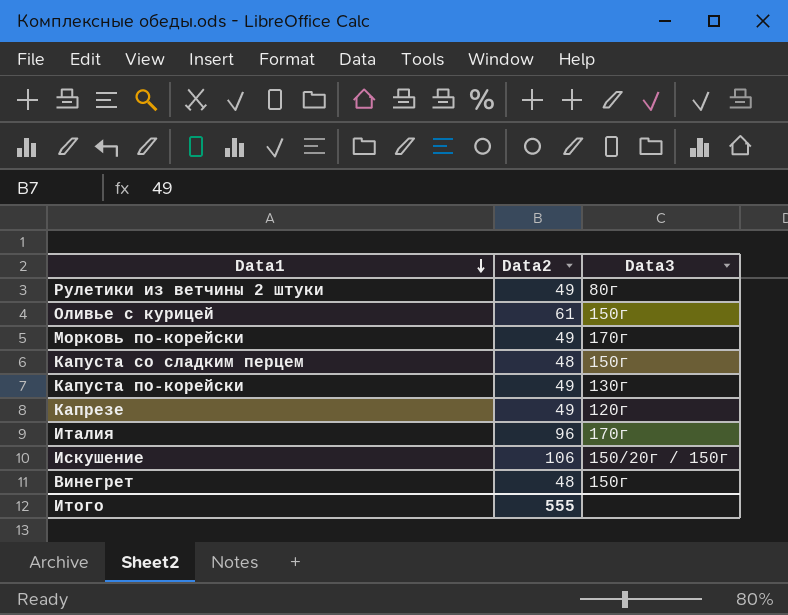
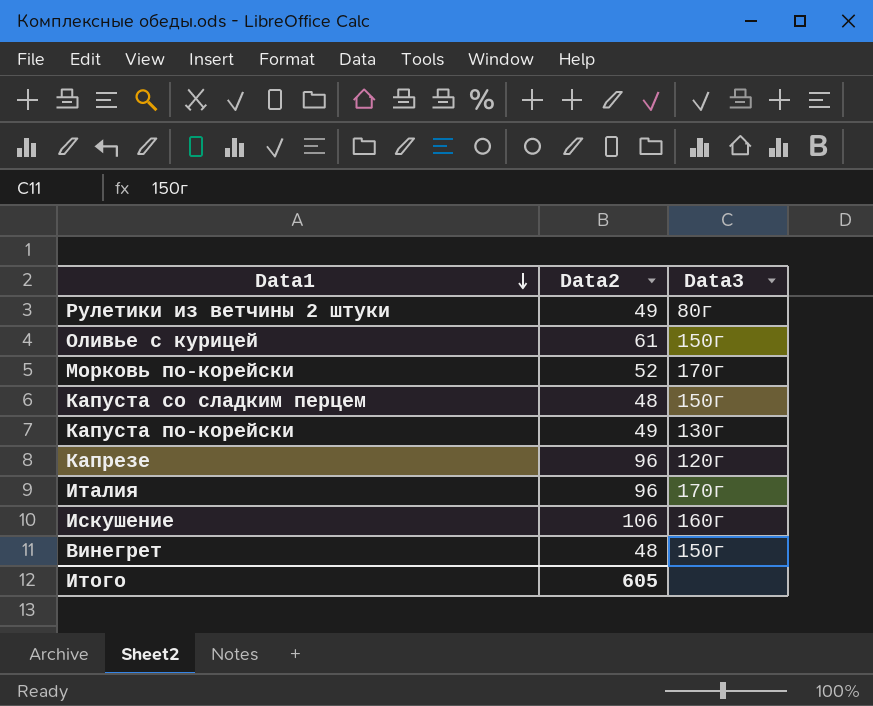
Морковь по-корейски | Data2: 49 -> 52
Капрезе | Data2: 49 -> 96
Искушение | Data3: 150/20г / 150г -> 160г
Итого | Data2: 555 -> 605

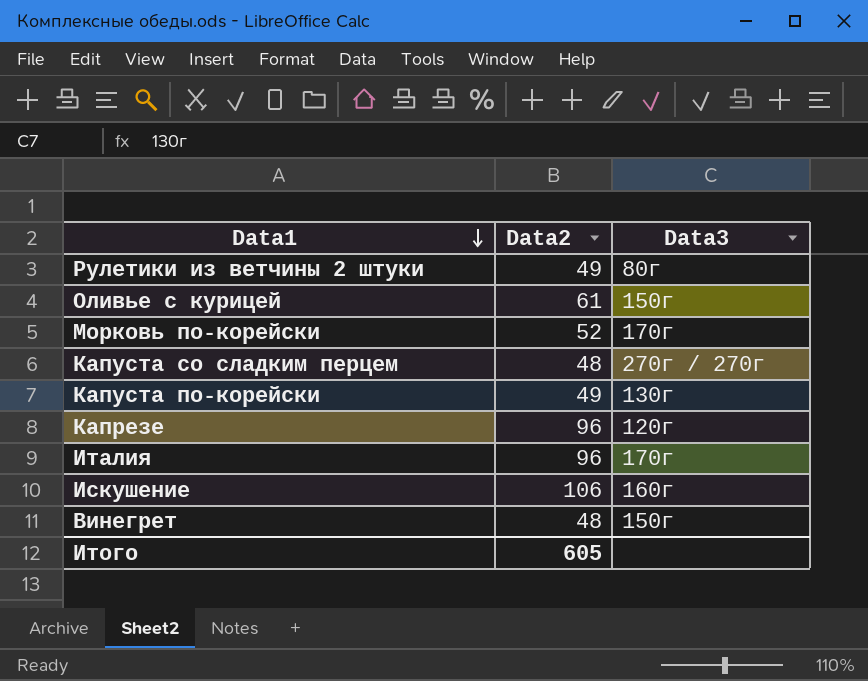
Капуста со сладким перцем | Data3: 150г -> 270г / 270г

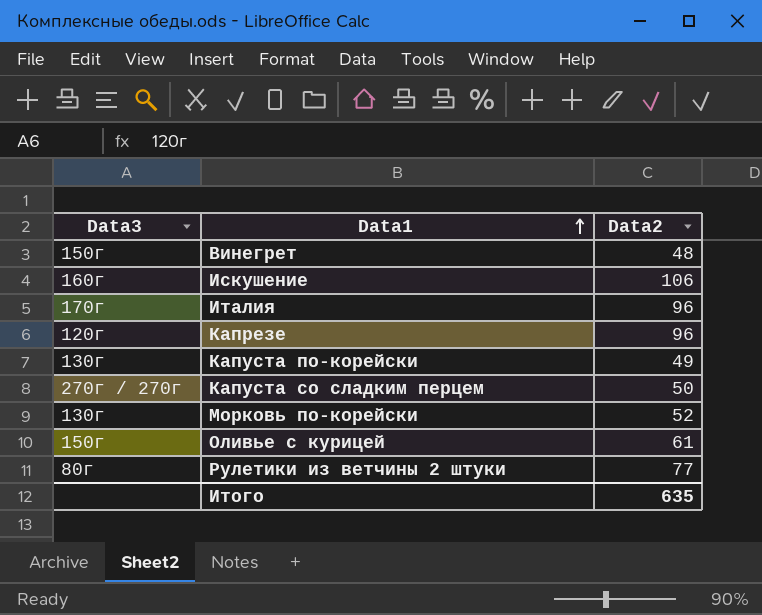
row order: Data1 descending -> Data1 ascending
column Data3 | position: 3 -> 1
Капуста со сладким перцем | Data2: 48 -> 50
Морковь по-корейски | Data3: 170г -> 130г
Рулетики из ветчины 2 штуки | Data2: 49 -> 77
Итого | Data2: 605 -> 635

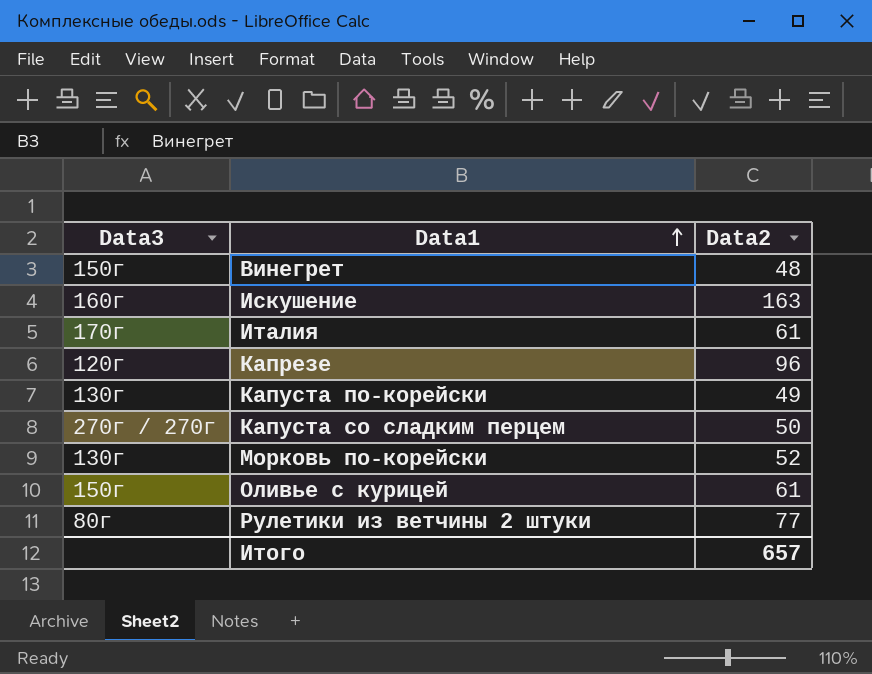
Искушение | Data2: 106 -> 163
Италия | Data2: 96 -> 61
Итого | Data2: 635 -> 657

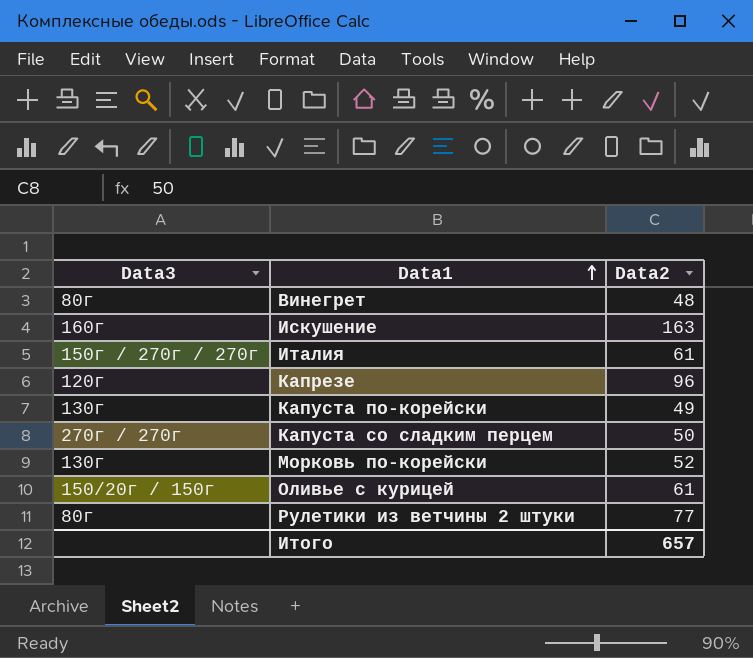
Винегрет | Data3: 150г -> 80г
Италия | Data3: 170г -> 150г / 270г / 270г
Оливье с курицей | Data3: 150г -> 150/20г / 150г

